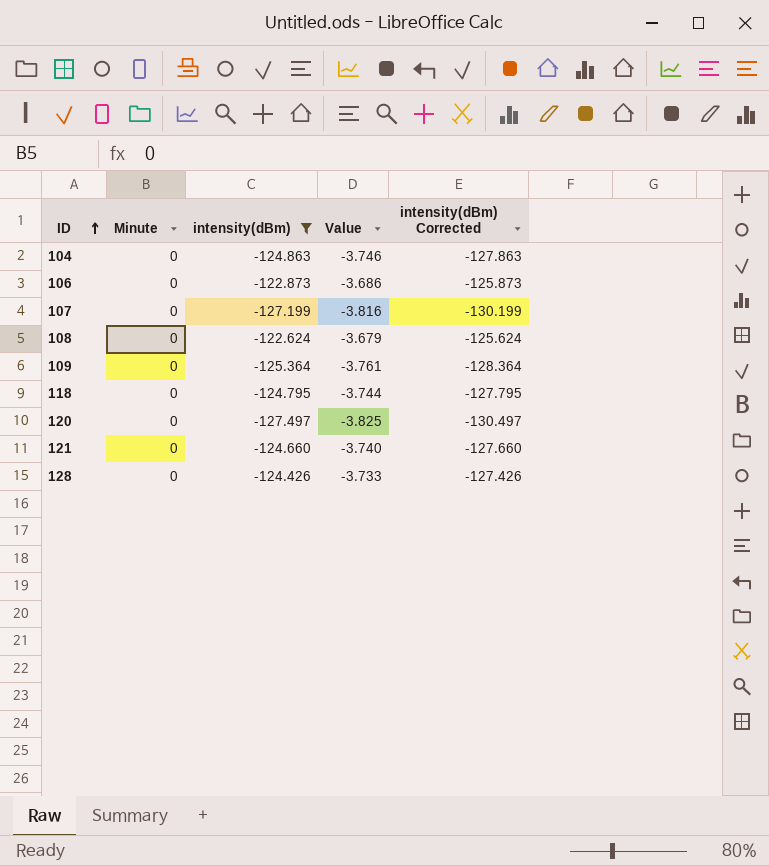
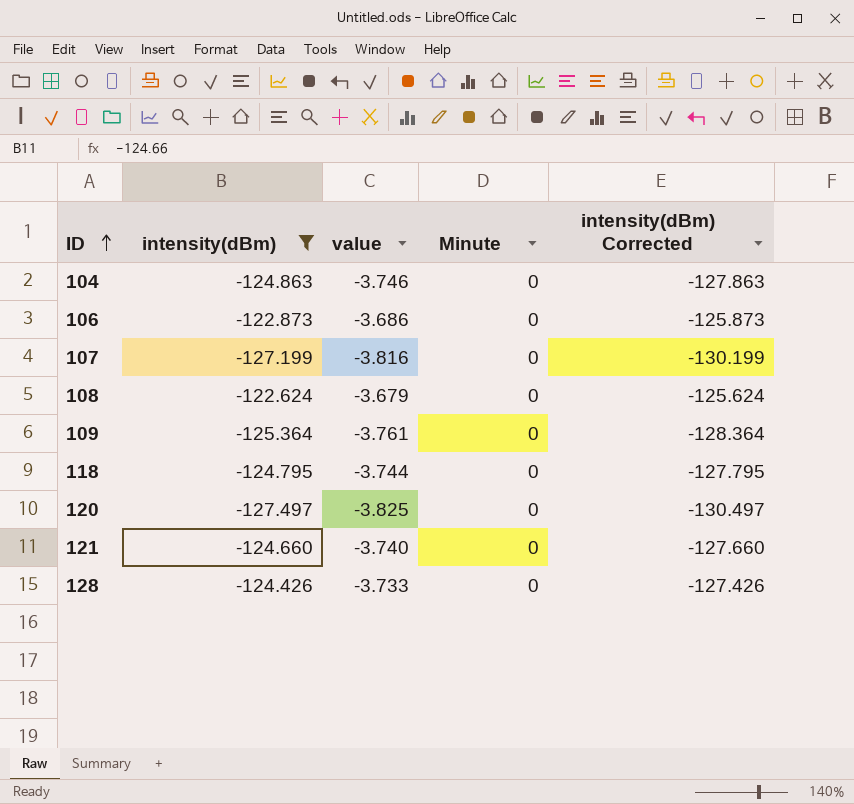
column name: Value -> value
column Minute | position: 2 -> 4

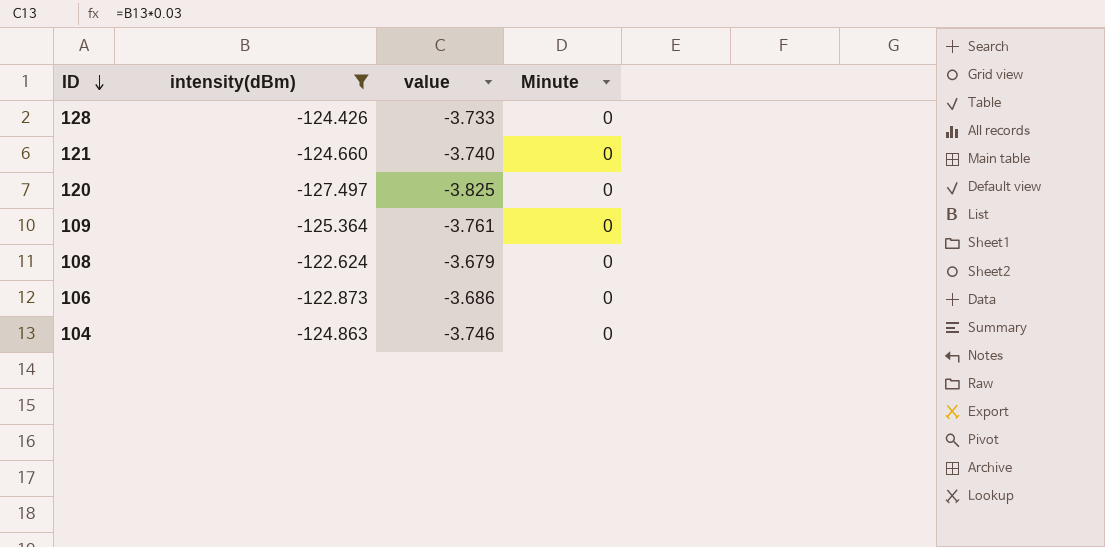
row order: ID ascending -> ID descending
column intensity(dBm) Corrected | formula: [intensity(dBm)] - 3 -> none
row 107: -127.199 | -3.816 | 0 | -130.199 -> none
row 118: -124.795 | -3.744 | 0 | -127.795 -> none

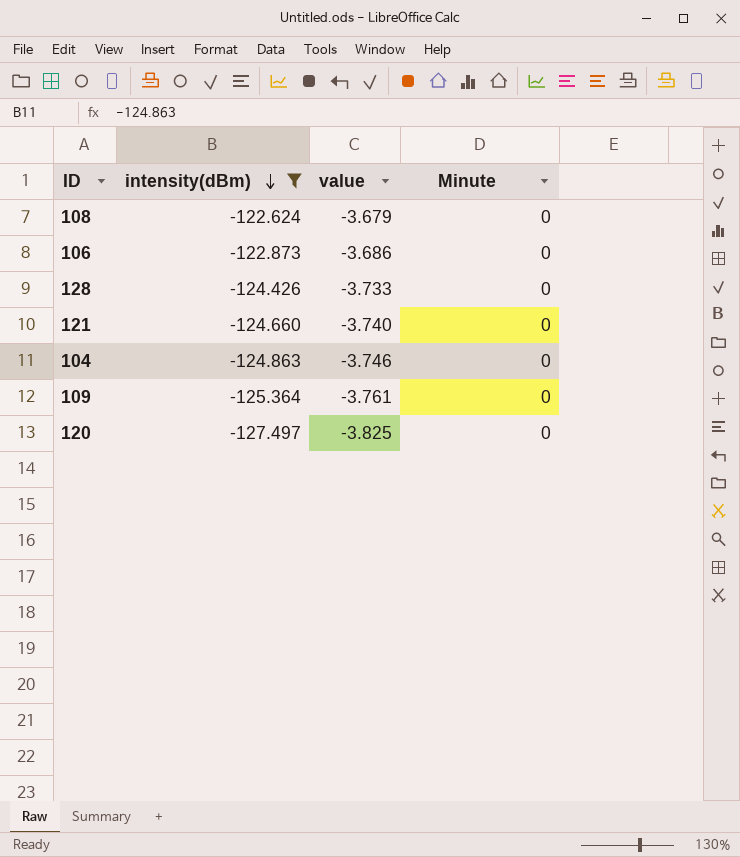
row order: ID descending -> intensity(dBm) descending

